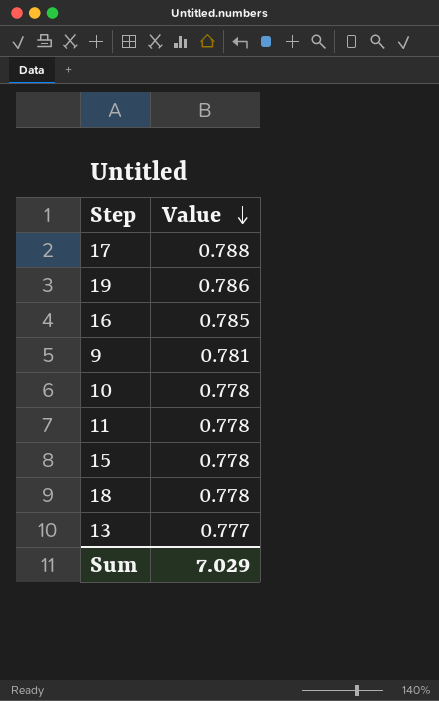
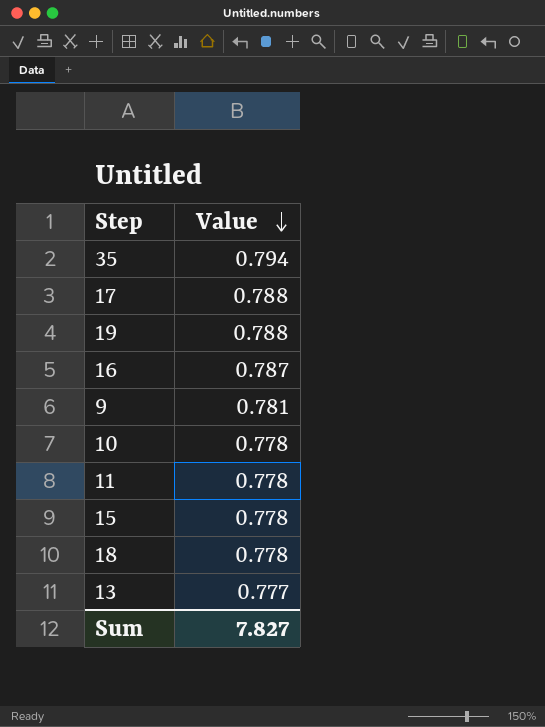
row 35: none -> 0.794
19 | Value: 0.786 -> 0.788
16 | Value: 0.785 -> 0.787
Sum | Value: 7.029 -> 7.827

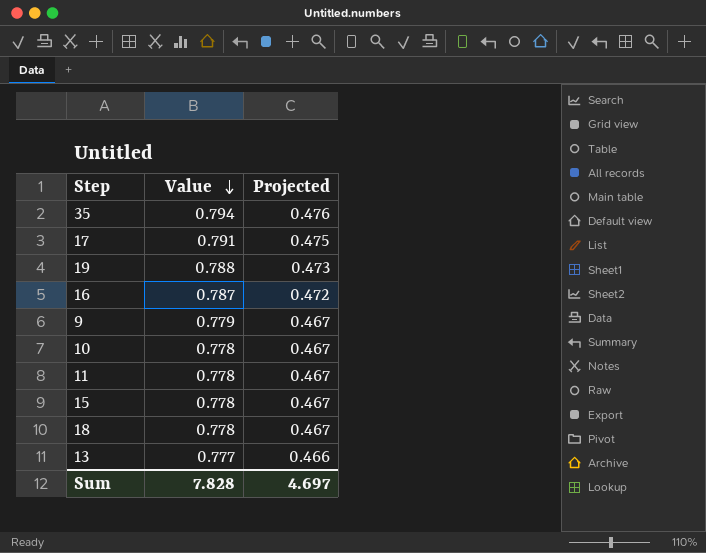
column Projected | formula: none -> [Value] * 0.6
17 | Value: 0.788 -> 0.791
9 | Value: 0.781 -> 0.779
Sum | Value: 7.827 -> 7.828

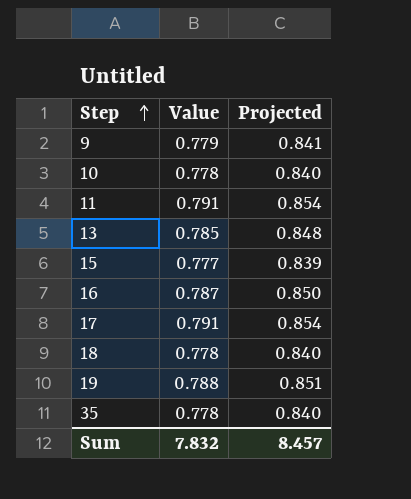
row order: Value descending -> Step ascending
column Projected | formula: [Value] * 0.6 -> [Value] * 1.08
11 | Value: 0.778 -> 0.791
13 | Value: 0.777 -> 0.785
15 | Value: 0.778 -> 0.777
35 | Value: 0.794 -> 0.778
Sum | Value: 7.828 -> 7.832
Sum | Projected: 4.697 -> 8.457

